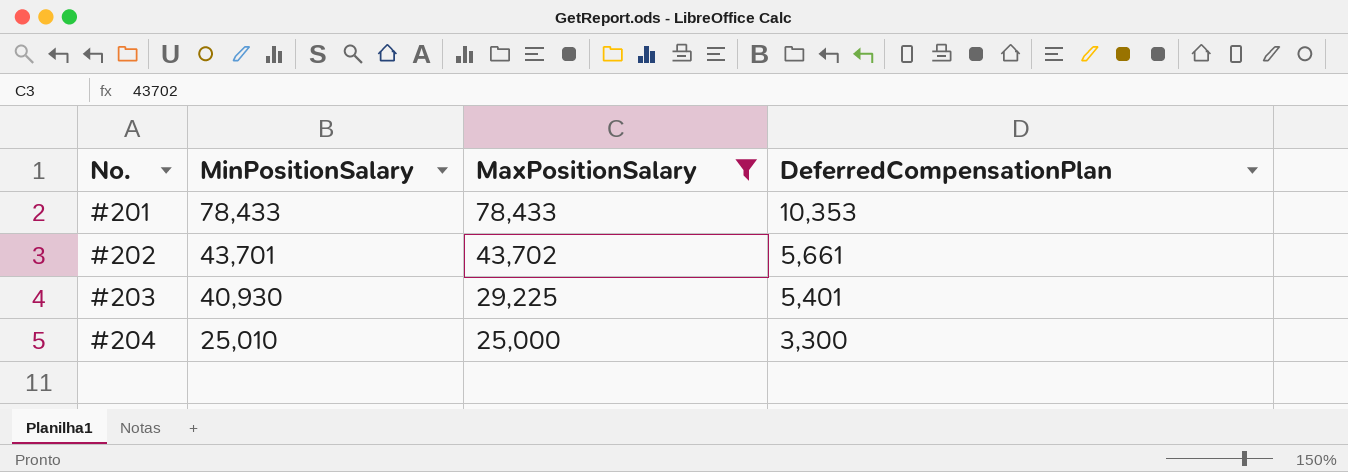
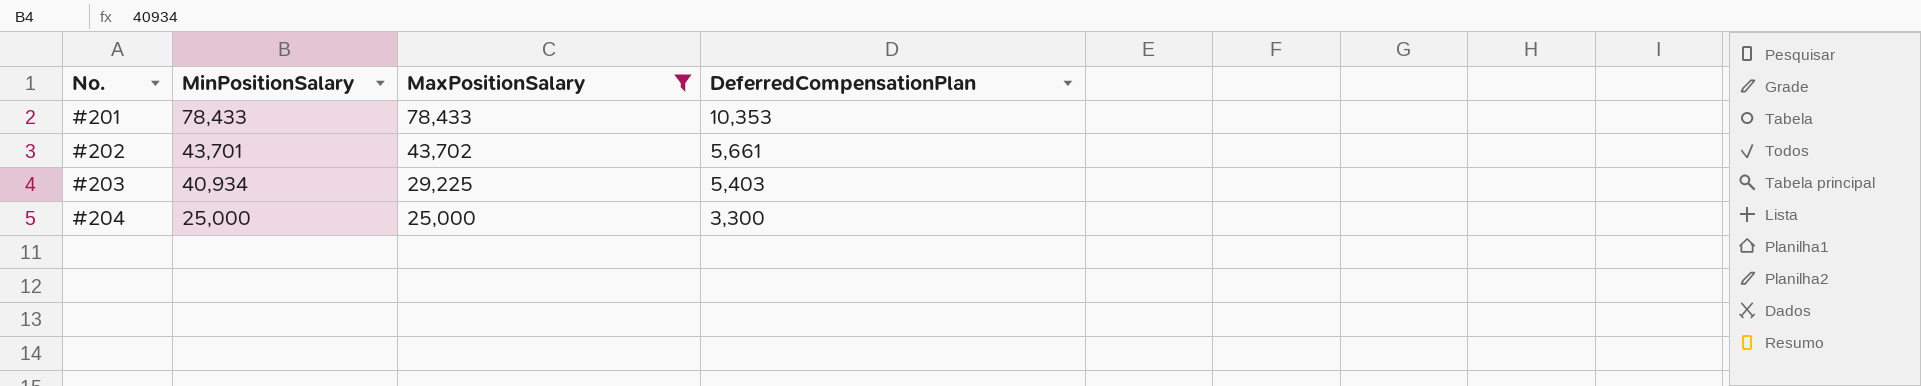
#203 | MinPositionSalary: 40,930 -> 40,934
#203 | DeferredCompensationPlan: 5,401 -> 5,403
#204 | MinPositionSalary: 25,010 -> 25,000

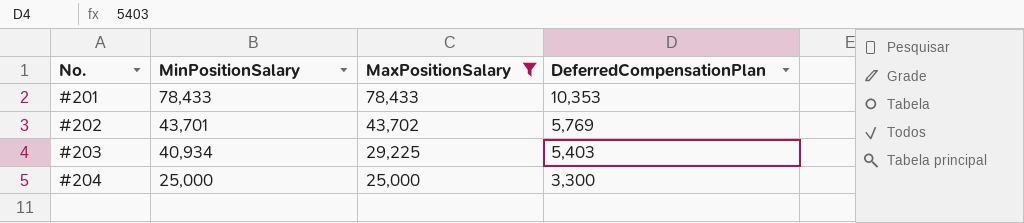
#202 | DeferredCompensationPlan: 5,661 -> 5,769

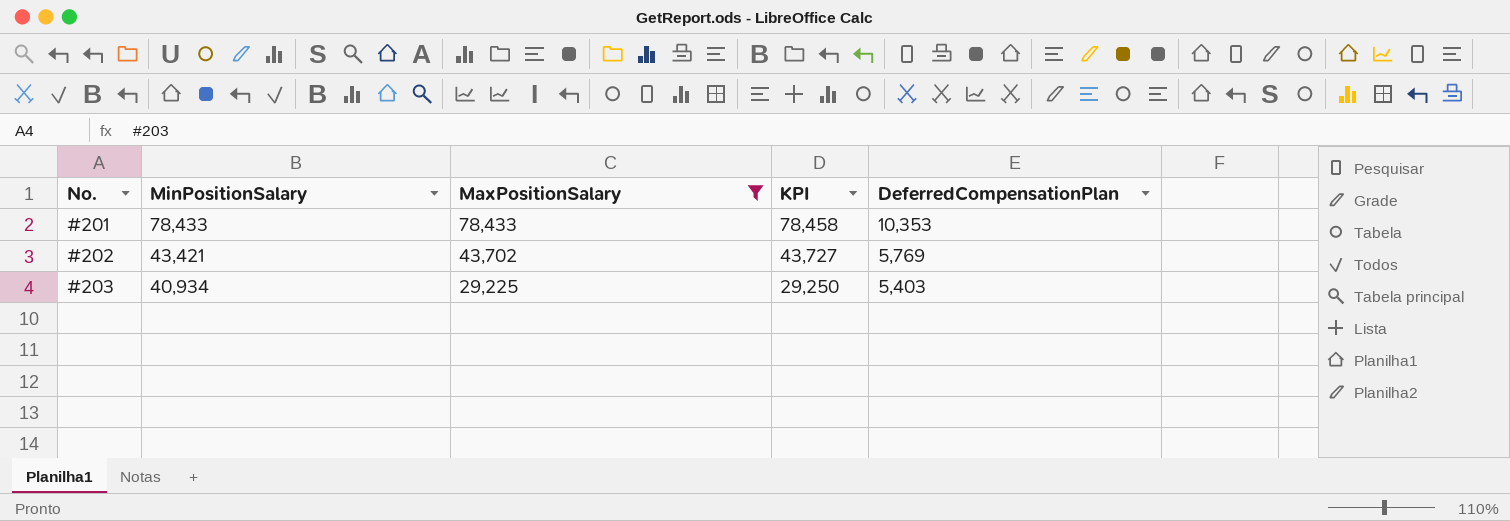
column KPI | formula: none -> [MaxPositionSalary] + 25
row #204: 25,000 | 25,000 | 3,300 -> none
#202 | MinPositionSalary: 43,701 -> 43,421

